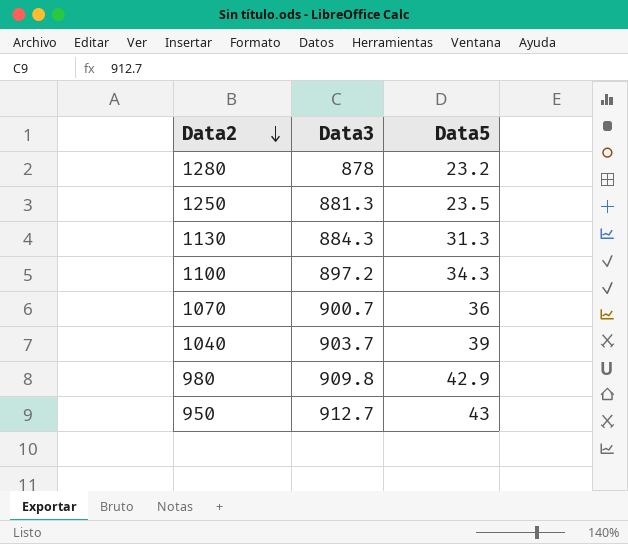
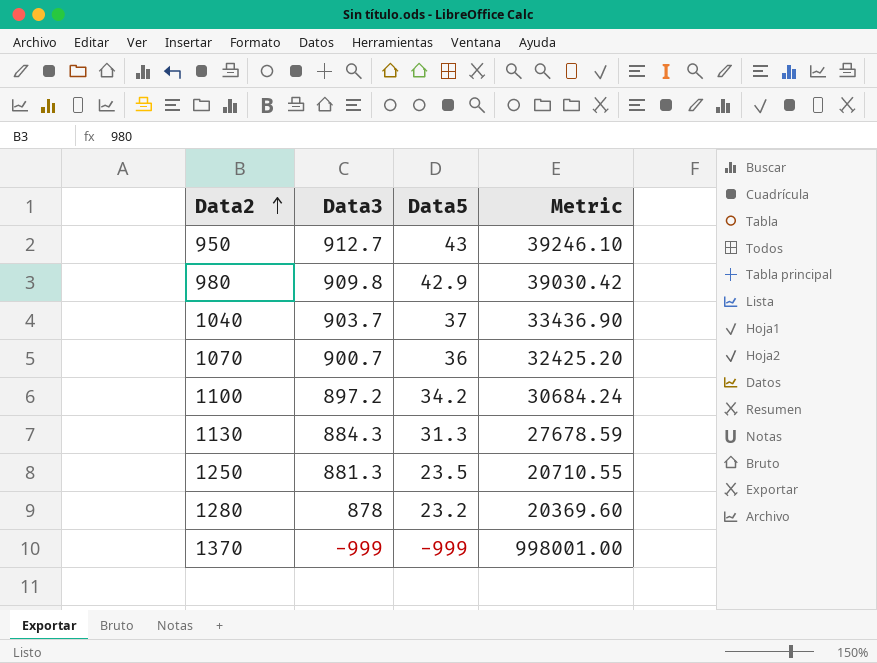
row order: Data2 descending -> Data2 ascending
column Metric | formula: none -> [Data3] * [Data5]
1040 | Data5: 39 -> 37
1100 | Data5: 34.3 -> 34.2
row 1370: none -> -999 | -999 | 998001.00

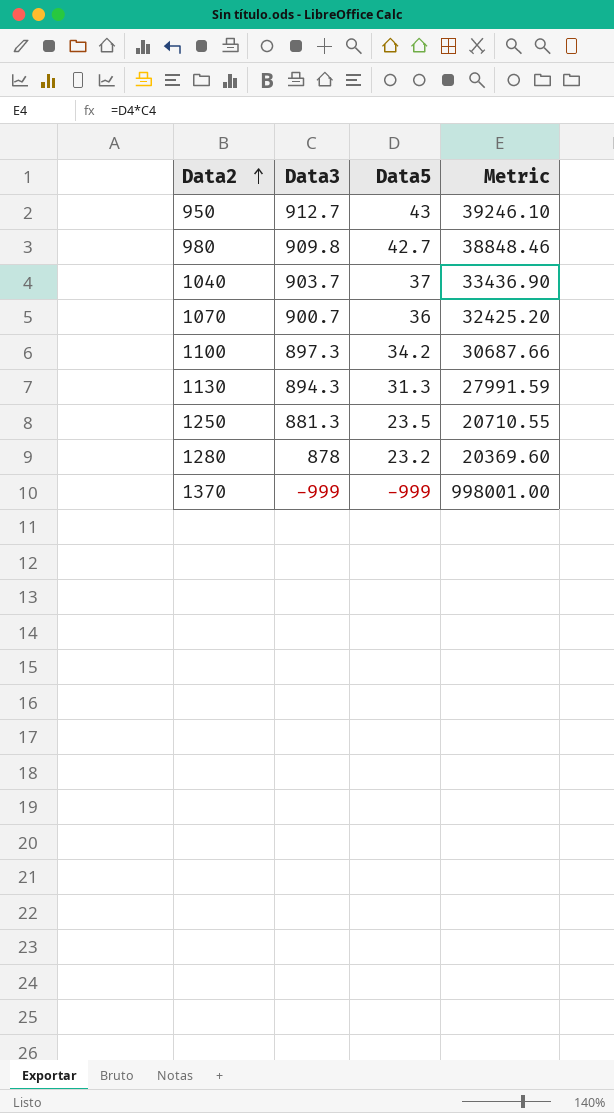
980 | Data5: 42.9 -> 42.7
980 | Metric: 39030.42 -> 38848.46
1100 | Data3: 897.2 -> 897.3
1100 | Metric: 30684.24 -> 30687.66
1130 | Data3: 884.3 -> 894.3
1130 | Metric: 27678.59 -> 27991.59

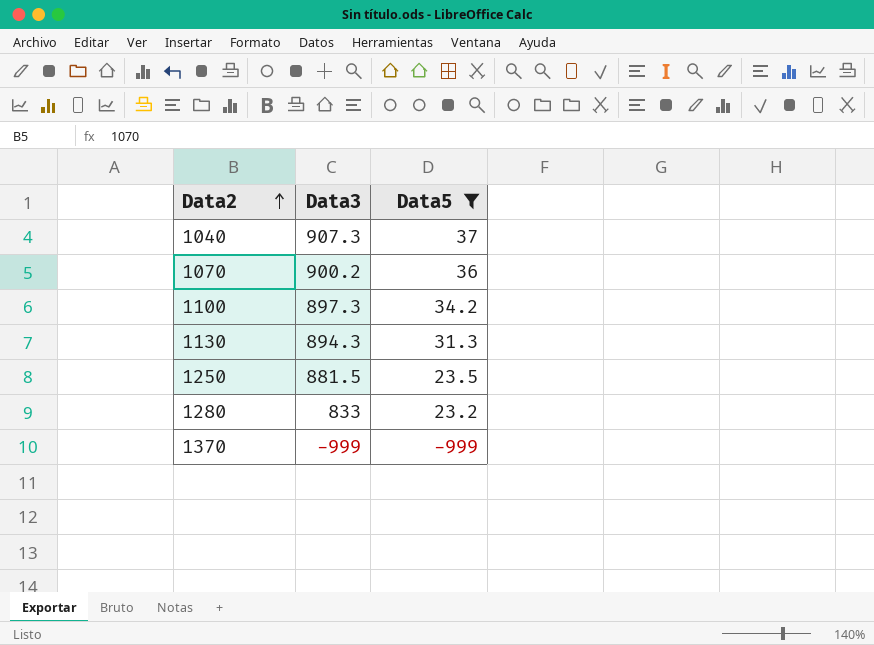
filter: none -> Data5 <= 37
column Metric | formula: [Data3] * [Data5] -> none
1040 | Data3: 903.7 -> 907.3
1070 | Data3: 900.7 -> 900.2
1250 | Data3: 881.3 -> 881.5
1280 | Data3: 878 -> 833

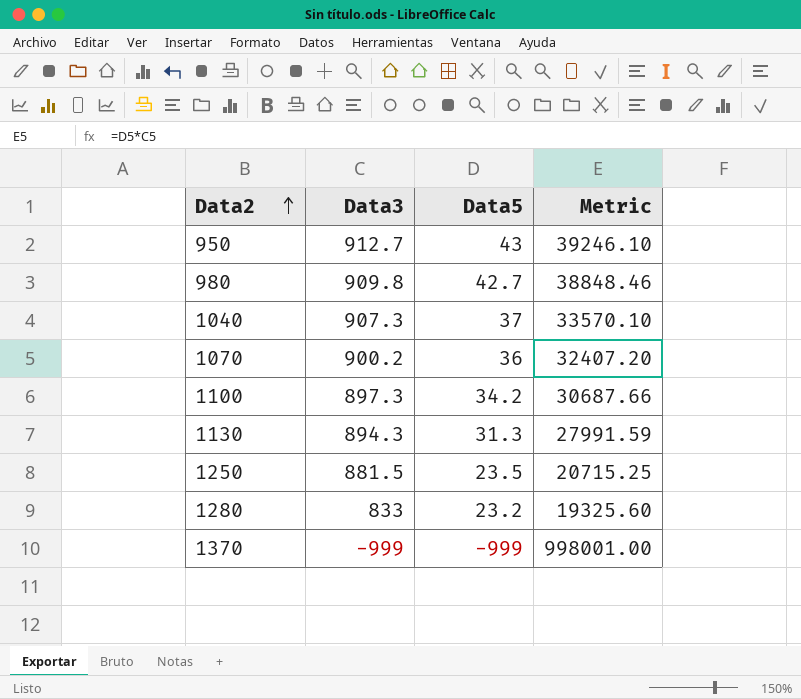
filter: Data5 <= 37 -> none
column Metric | formula: none -> [Data3] * [Data5]

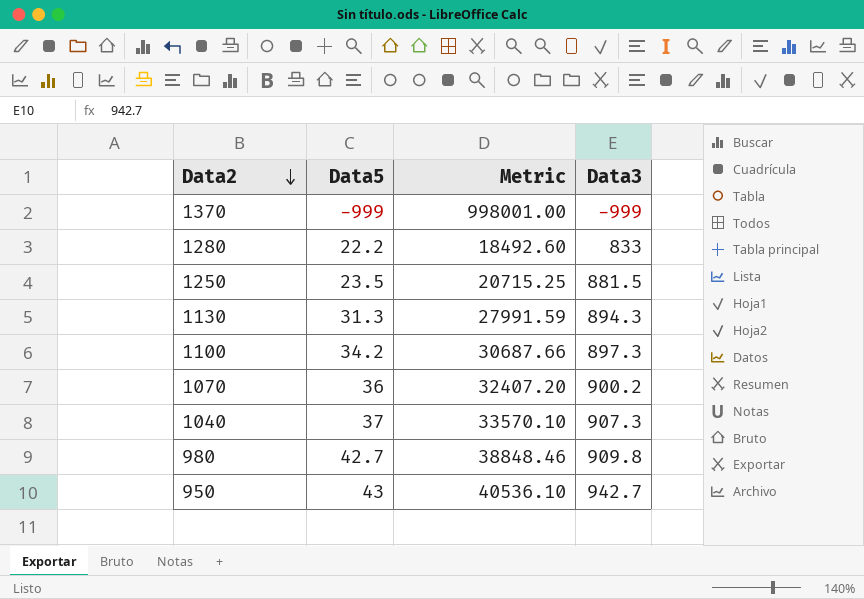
row order: Data2 ascending -> Data2 descending
column Data3 | position: 2 -> 4
1280 | Data5: 23.2 -> 22.2
1280 | Metric: 19325.60 -> 18492.60
950 | Metric: 39246.10 -> 40536.10
950 | Data3: 912.7 -> 942.7

